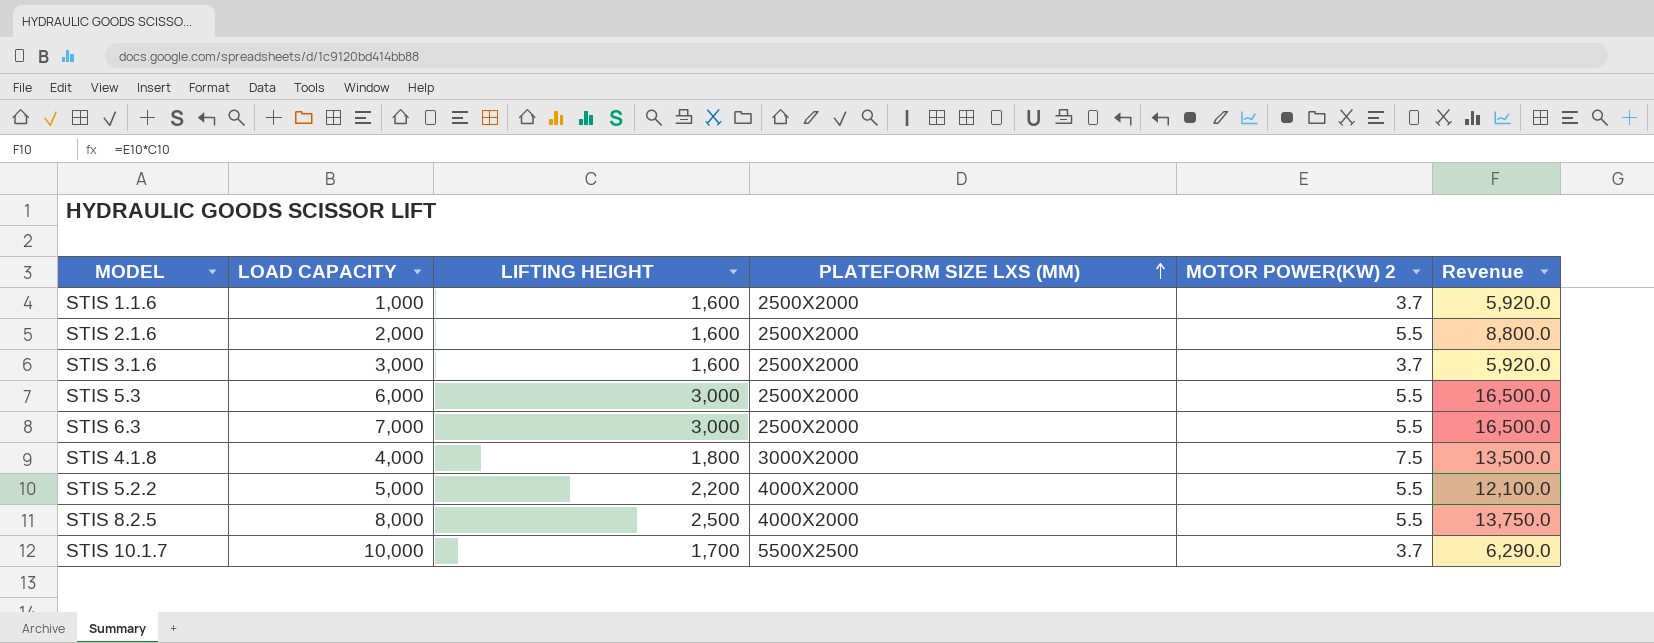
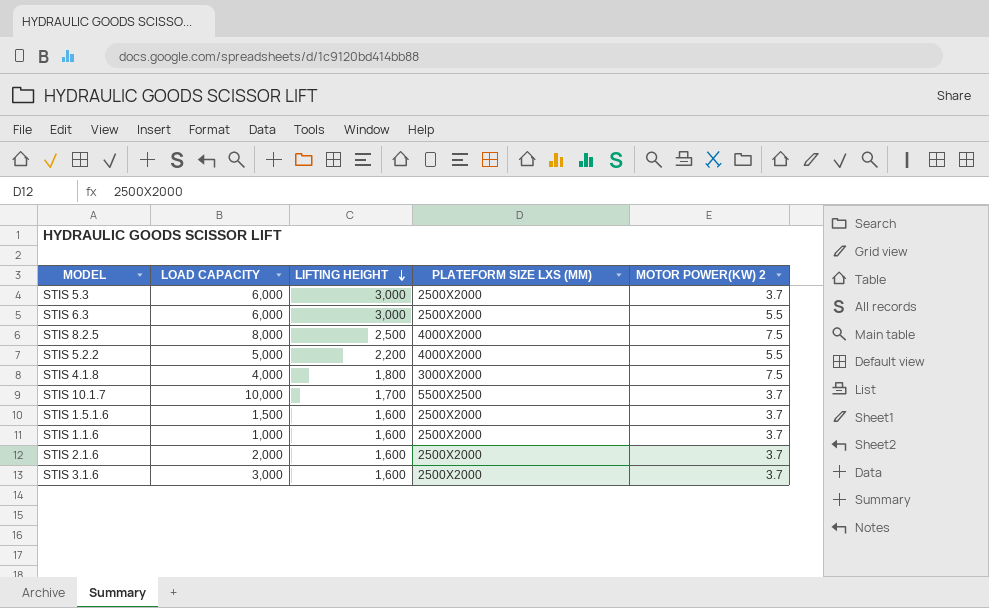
row order: PLATEFORM SIZE LXS (MM) ascending -> LIFTING HEIGHT descending
column Revenue | formula: [LIFTING HEIGHT] * [MOTOR POWER(KW) 2] -> none
STIS 5.3 | MOTOR POWER(KW) 2: 5.5 -> 3.7
STIS 6.3 | LOAD CAPACITY: 7,000 -> 6,000
STIS 8.2.5 | MOTOR POWER(KW) 2: 5.5 -> 7.5
row STIS 1.5.1.6: none -> 1,500 | 1,600 | 2500X2000 | 3.7
STIS 2.1.6 | MOTOR POWER(KW) 2: 5.5 -> 3.7

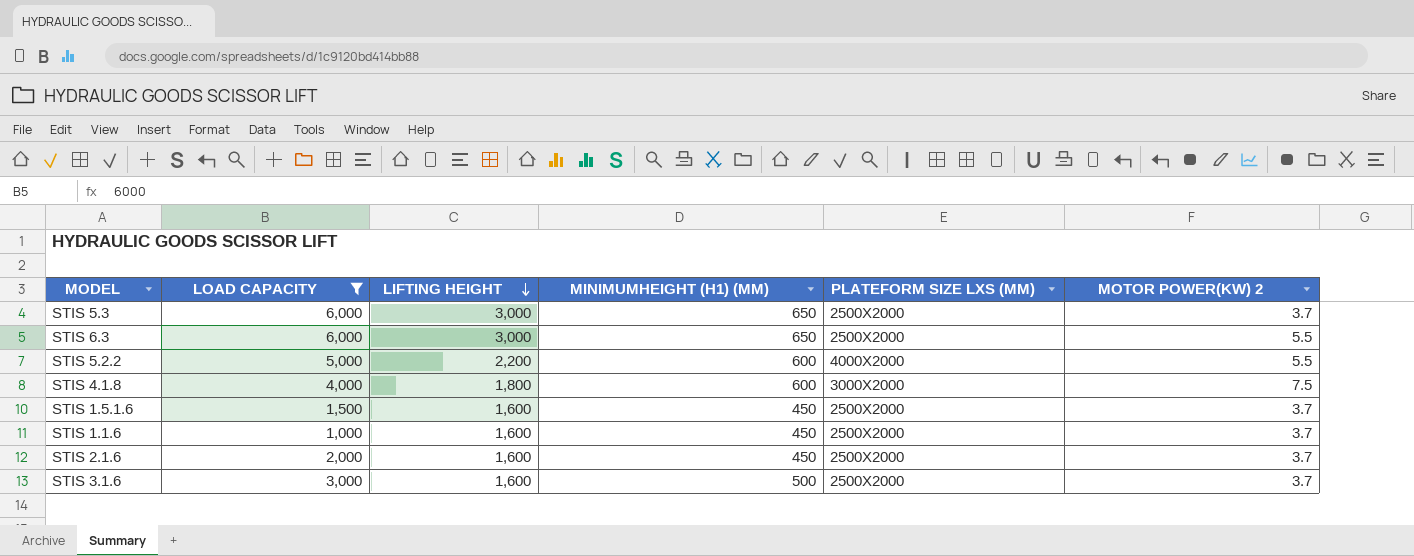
filter: none -> LOAD CAPACITY <= 6,000
column MINIMUMHEIGHT (H1) (MM) | position: none -> 4

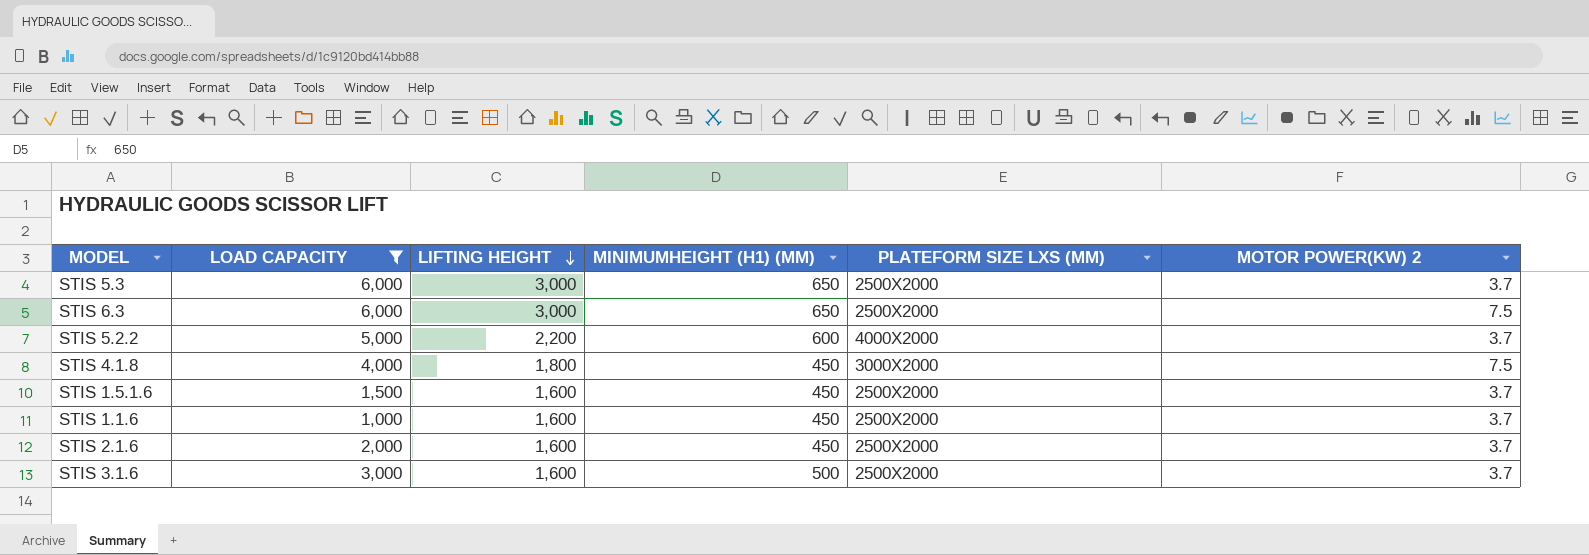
STIS 6.3 | MOTOR POWER(KW) 2: 5.5 -> 7.5
STIS 5.2.2 | MOTOR POWER(KW) 2: 5.5 -> 3.7
STIS 4.1.8 | MINIMUMHEIGHT (H1) (MM): 600 -> 450

